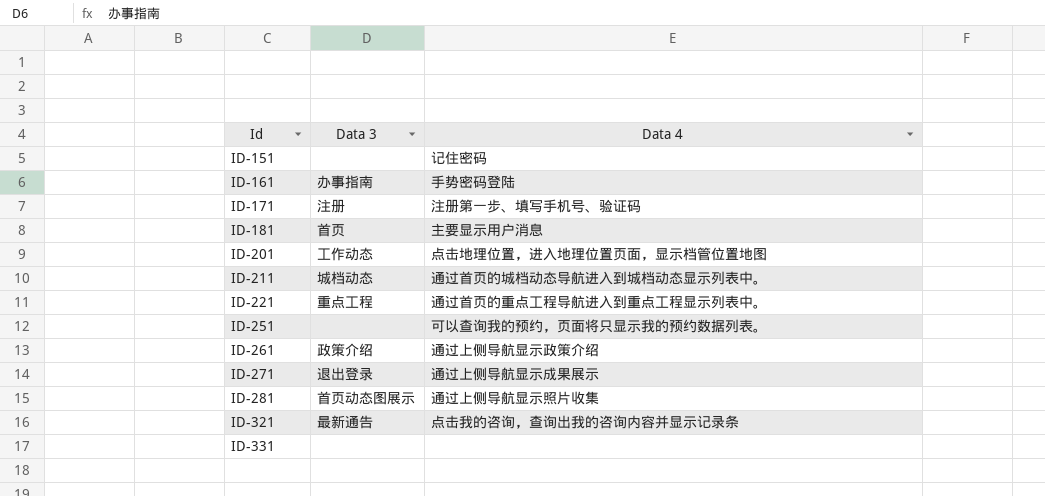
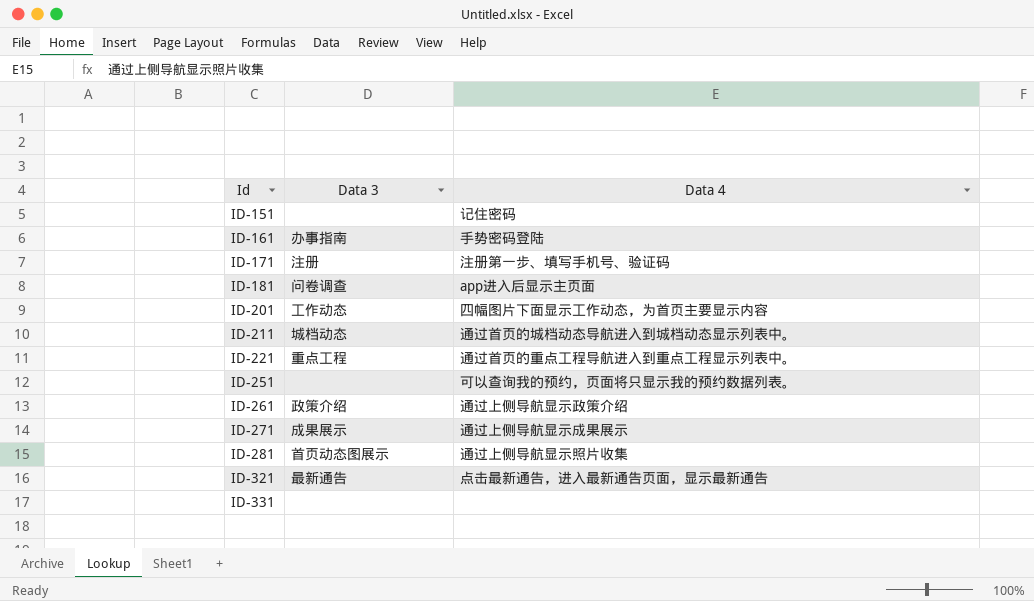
ID-181 | Data 3: 首页 -> 问卷调查
ID-181 | Data 4: 主要显示用户消息 -> app进入后显示主页面
ID-201 | Data 4: 点击地理位置，进入地理位置页面，显示档管位置地图 -> 四幅图片下面显示工作动态，为首页主要显示内容
ID-271 | Data 3: 退出登录 -> 成果展示
ID-321 | Data 4: 点击我的咨询，查询出我的咨询内容并显示记录条 -> 点击最新通告，进入最新通告页面，显示最新通告

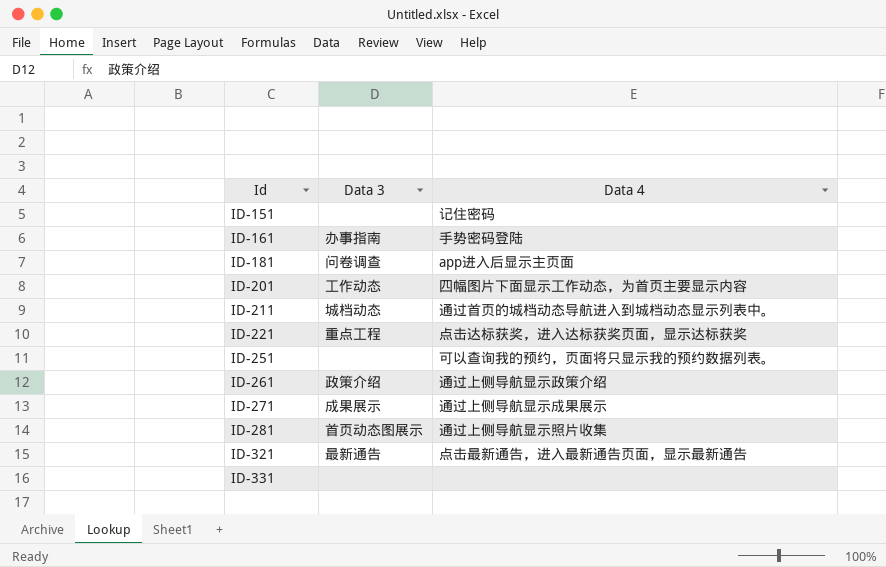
row ID-171: 注册 | 注册第一步、填写手机号、验证码 -> none
ID-221 | Data 4: 通过首页的重点工程导航进入到重点工程显示列表中。 -> 点击达标获奖，进入达标获奖页面，显示达标获奖

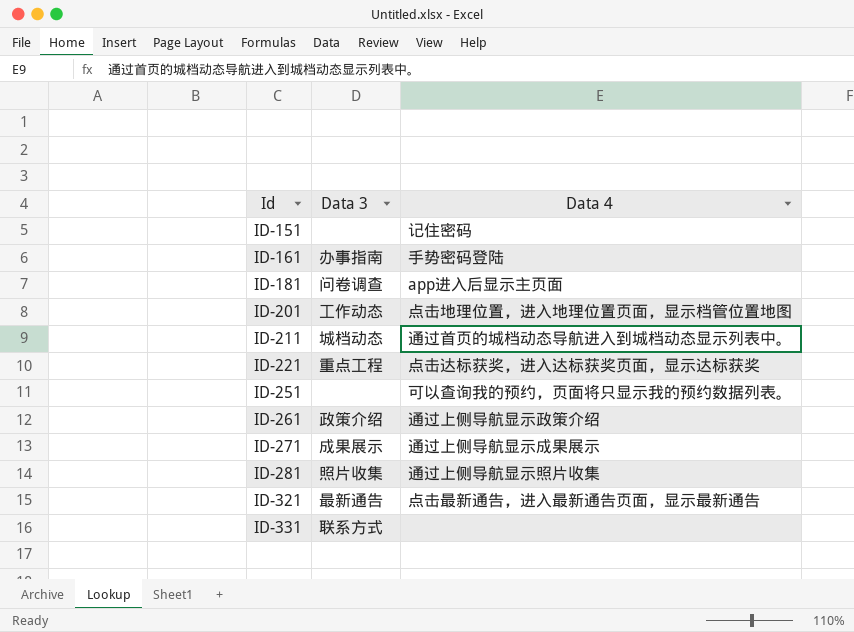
ID-201 | Data 4: 四幅图片下面显示工作动态，为首页主要显示内容 -> 点击地理位置，进入地理位置页面，显示档管位置地图
ID-281 | Data 3: 首页动态图展示 -> 照片收集
ID-331 | Data 3: none -> 联系方式

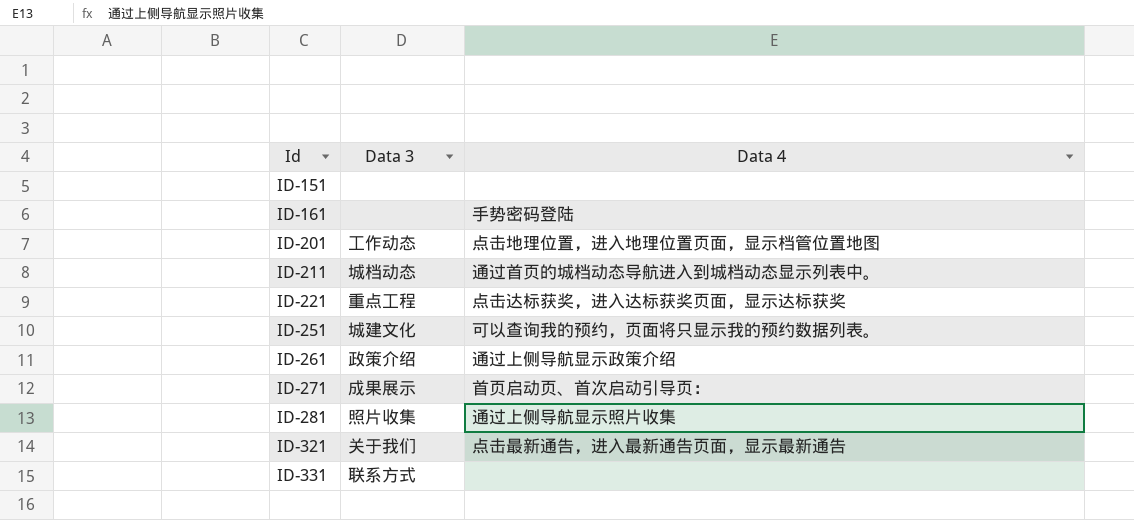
row ID-181: 问卷调查 | app进入后显示主页面 -> none
ID-151 | Data 4: 记住密码 -> none
ID-161 | Data 3: 办事指南 -> none
ID-251 | Data 3: none -> 城建文化
ID-271 | Data 4: 通过上侧导航显示成果展示 -> 首页启动页、首次启动引导页：
ID-321 | Data 3: 最新通告 -> 关于我们

